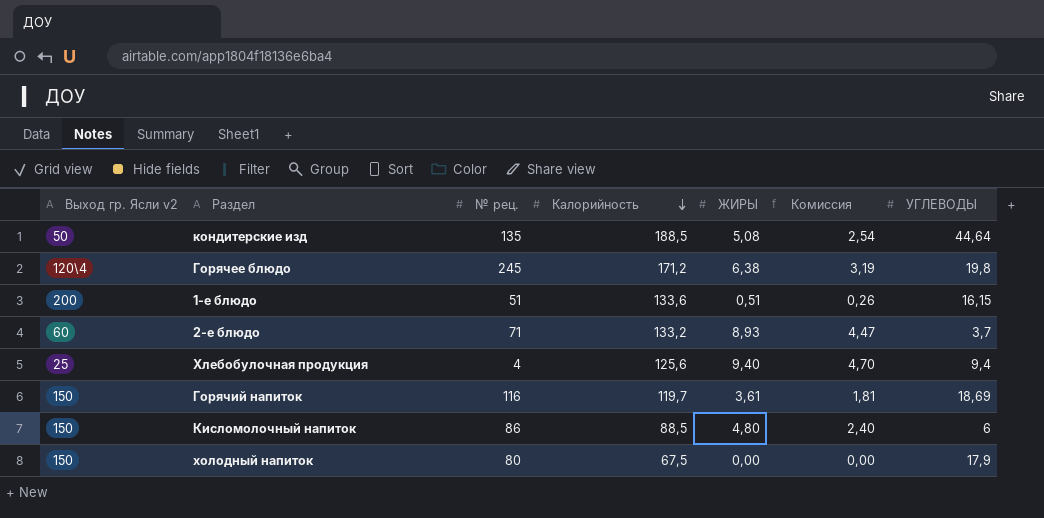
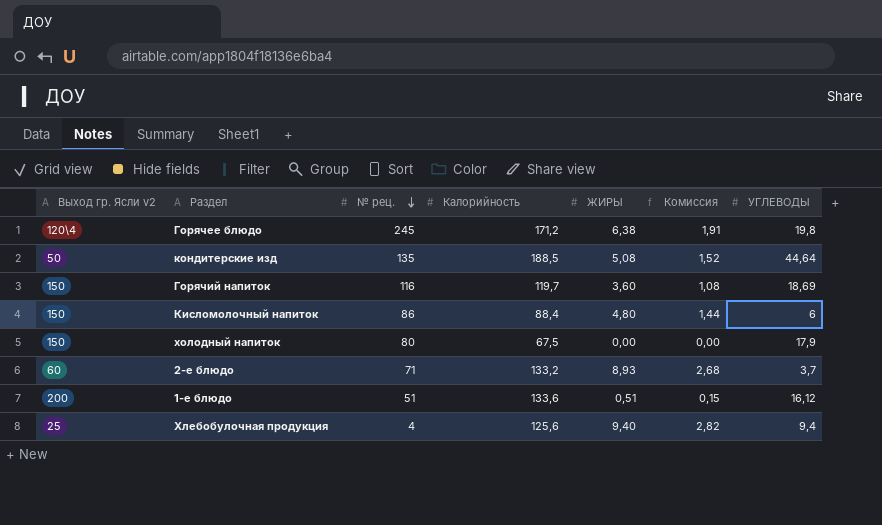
row order: Калорийность descending -> № рец. descending
column Комиссия | formula: [ЖИРЫ] * 0,5 -> [ЖИРЫ] * 0,3
Горячий напиток | ЖИРЫ: 3,61 -> 3,60
Кисломолочный напиток | Калорийность: 88,5 -> 88,4
1-е блюдо | УГЛЕВОДЫ: 16,15 -> 16,12

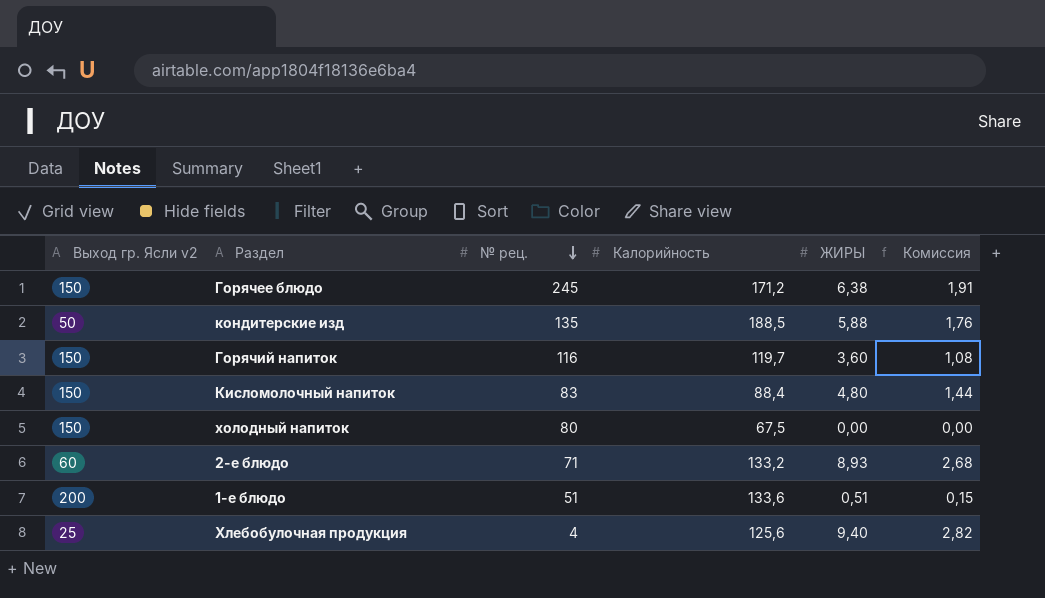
column УГЛЕВОДЫ | position: 7 -> none
Горячее блюдо | Выход гр. Ясли v2: 120\4 -> 150
кондитерские изд | ЖИРЫ: 5,08 -> 5,88
кондитерские изд | Комиссия: 1,52 -> 1,76
Кисломолочный напиток | № рец.: 86 -> 83

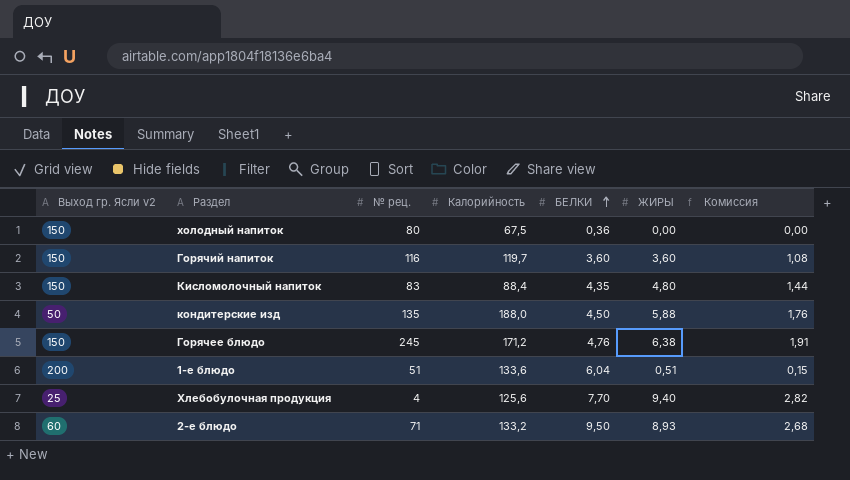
row order: № рец. descending -> БЕЛКИ ascending
column БЕЛКИ | position: none -> 5
кондитерские изд | Калорийность: 188,5 -> 188,0

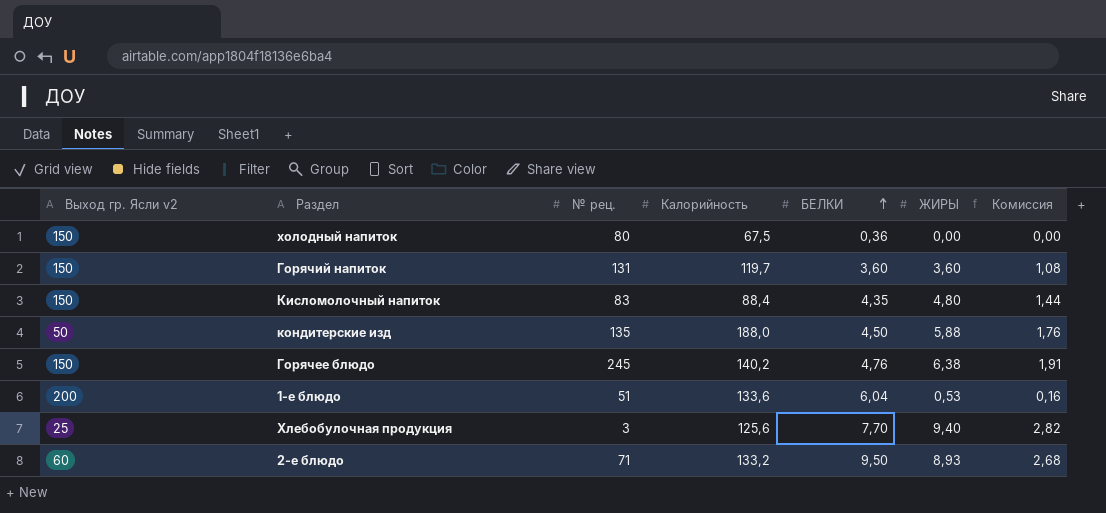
Горячий напиток | № рец.: 116 -> 131
Горячее блюдо | Калорийность: 171,2 -> 140,2
1-е блюдо | ЖИРЫ: 0,51 -> 0,53
1-е блюдо | Комиссия: 0,15 -> 0,16
Хлебобулочная продукция | № рец.: 4 -> 3

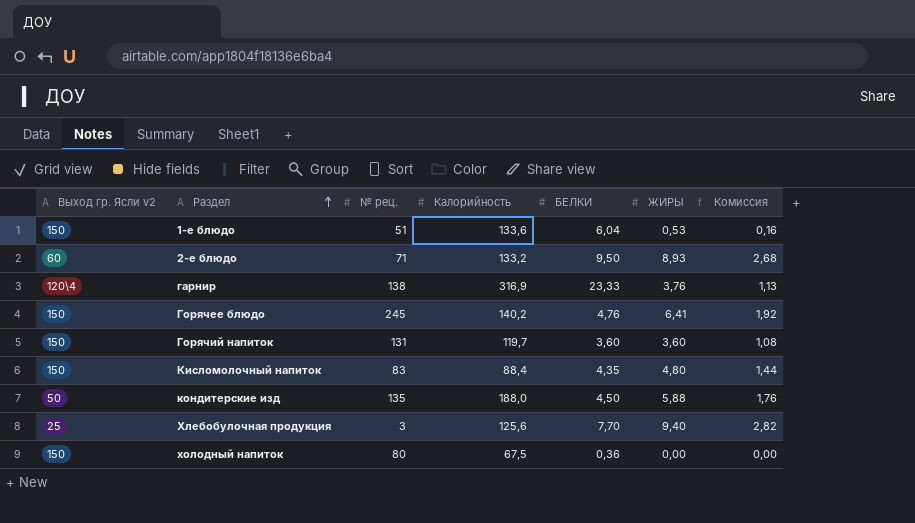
row order: БЕЛКИ ascending -> Раздел ascending
1-е блюдо | Выход гр. Ясли v2: 200 -> 150
row гарнир: none -> 120\4 | 138 | 316,9 | 23,33 | 3,76 | 1,13
Горячее блюдо | ЖИРЫ: 6,38 -> 6,41
Горячее блюдо | Комиссия: 1,91 -> 1,92

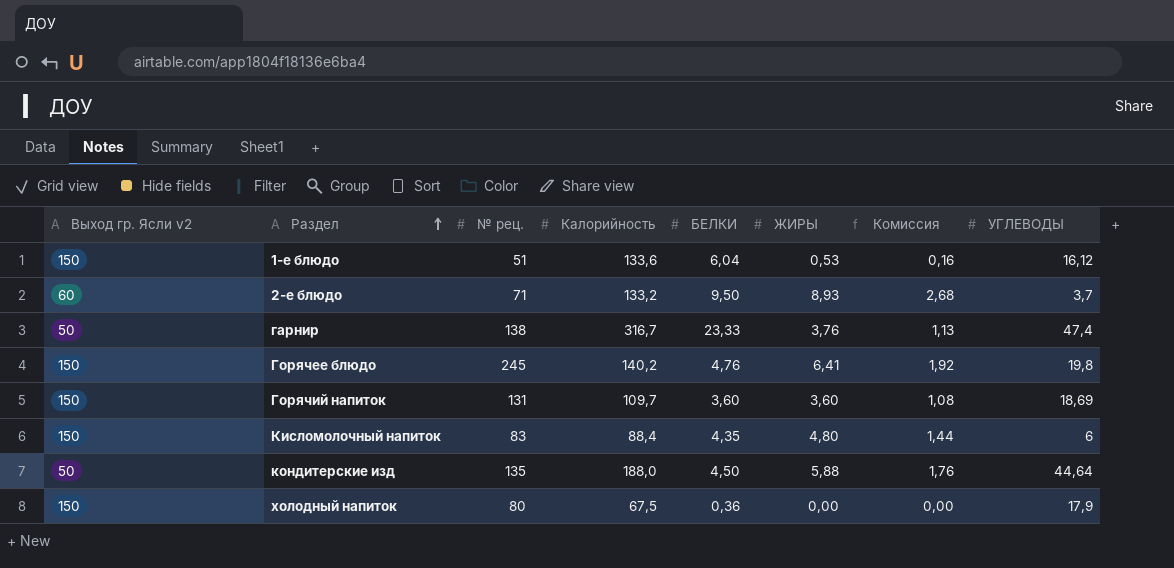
column УГЛЕВОДЫ | position: none -> 8
row Хлебобулочная продукция: 25 | 3 | 125,6 | 7,70 | 9,40 | 2,82 -> none
гарнир | Выход гр. Ясли v2: 120\4 -> 50
гарнир | Калорийность: 316,9 -> 316,7
Горячий напиток | Калорийность: 119,7 -> 109,7

